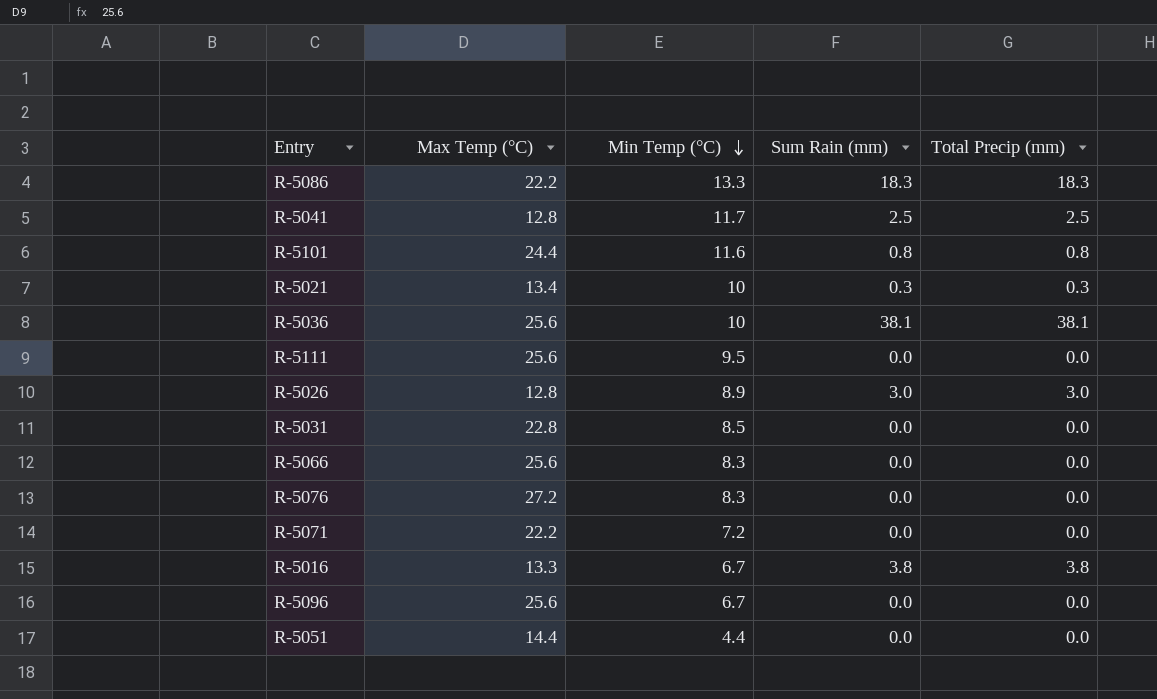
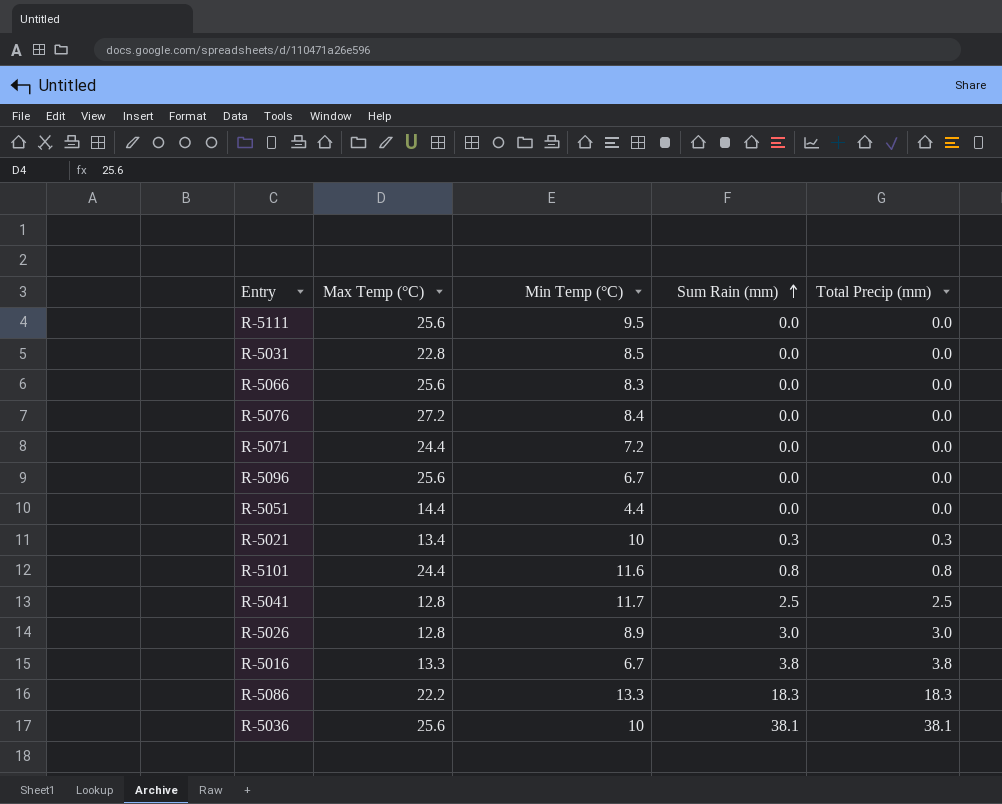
row order: Min Temp (°C) descending -> Sum Rain (mm) ascending
R-5076 | Min Temp (°C): 8.3 -> 8.4
R-5071 | Max Temp (°C): 22.2 -> 24.4

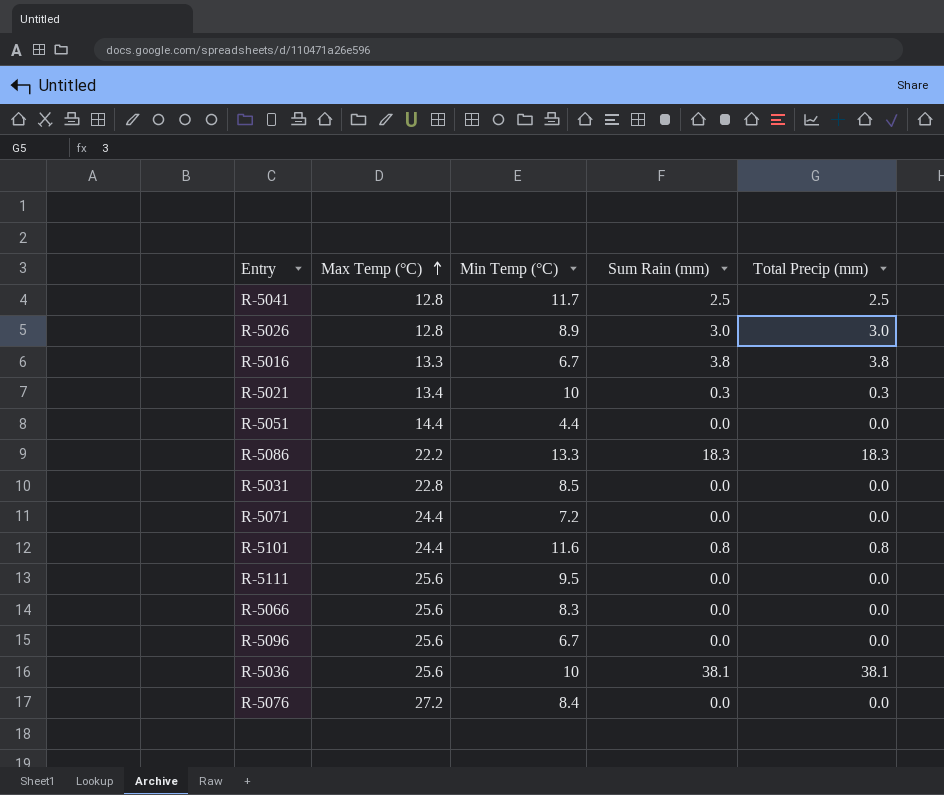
row order: Sum Rain (mm) ascending -> Max Temp (°C) ascending

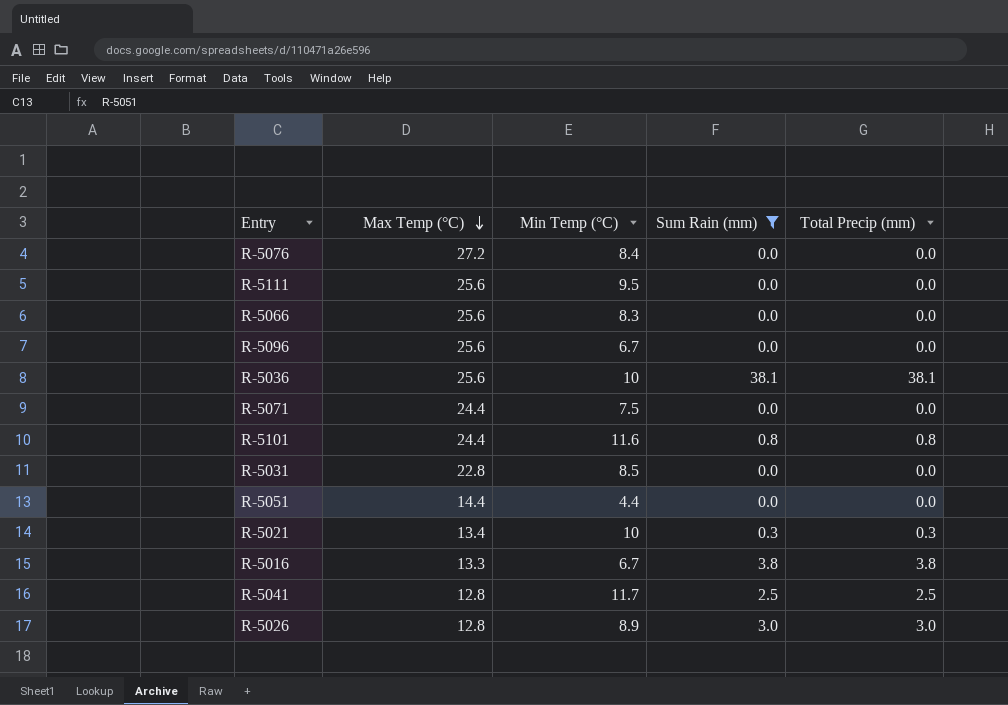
filter: none -> Sum Rain (mm) != 18.3
row order: Max Temp (°C) ascending -> Max Temp (°C) descending
R-5071 | Min Temp (°C): 7.2 -> 7.5

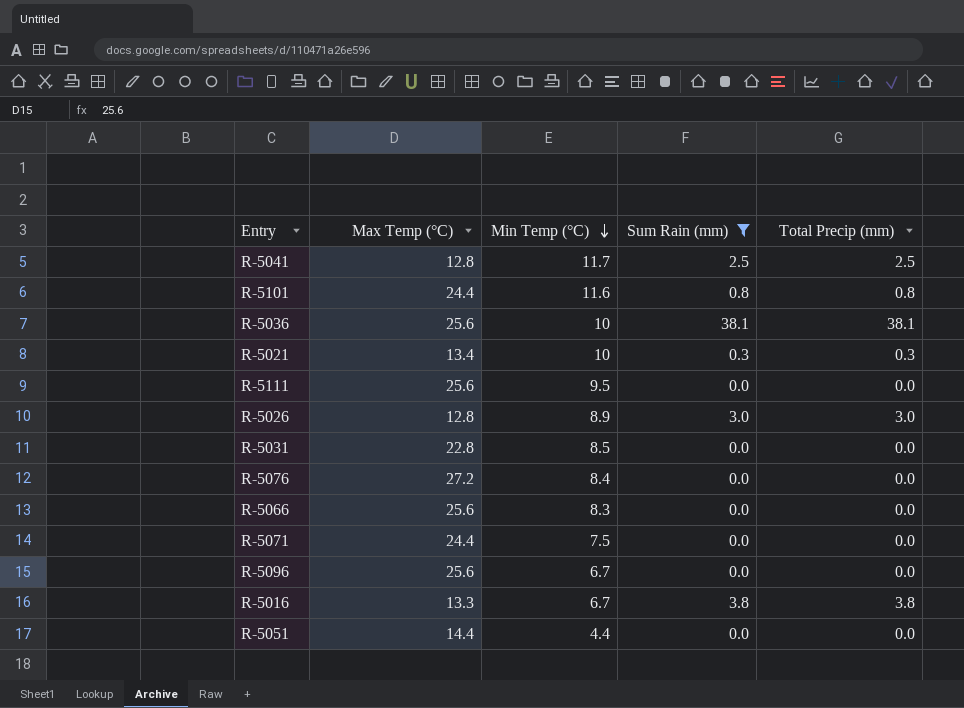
row order: Max Temp (°C) descending -> Min Temp (°C) descending

